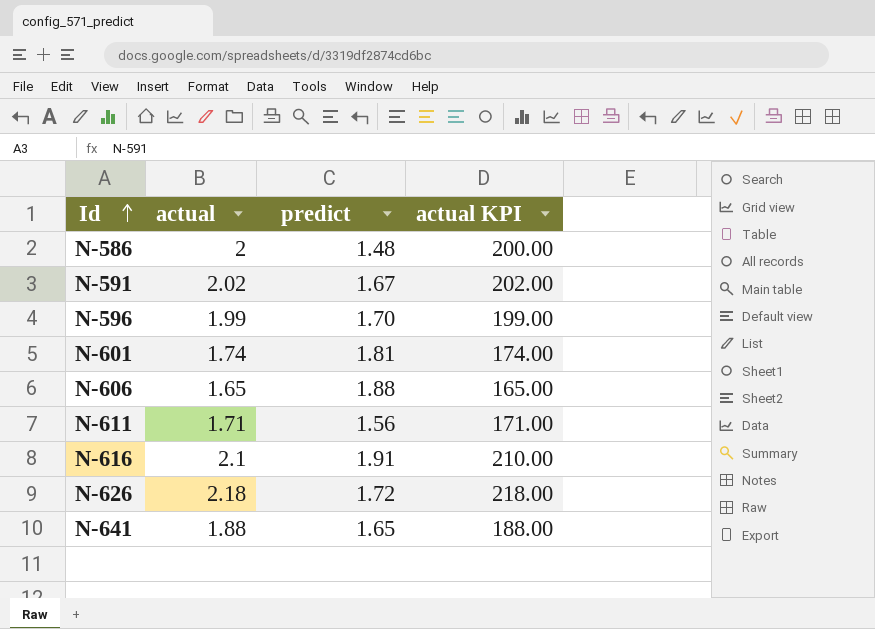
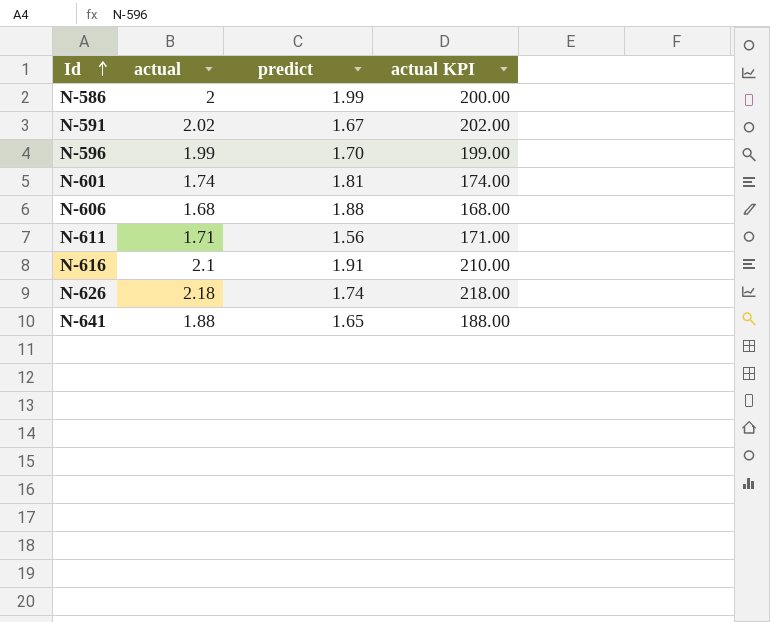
N-586 | predict: 1.48 -> 1.99
N-606 | actual: 1.65 -> 1.68
N-606 | actual KPI: 165.00 -> 168.00
N-626 | predict: 1.72 -> 1.74

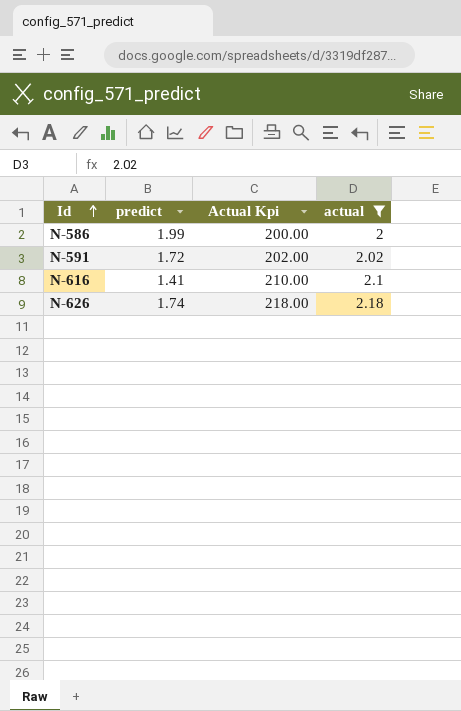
filter: none -> actual >= 2
column name: actual KPI -> Actual Kpi
column actual | position: 2 -> 4
N-591 | predict: 1.67 -> 1.72
N-616 | predict: 1.91 -> 1.41

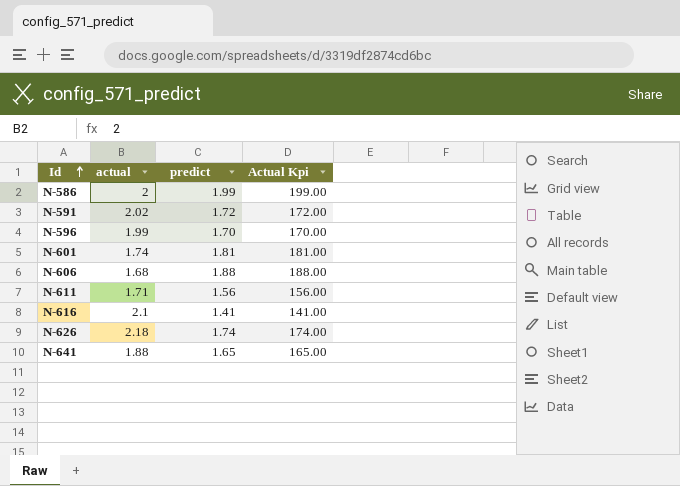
filter: actual >= 2 -> none
column actual | position: 4 -> 2
column Actual Kpi | formula: [actual] * 100 -> [predict] * 100

